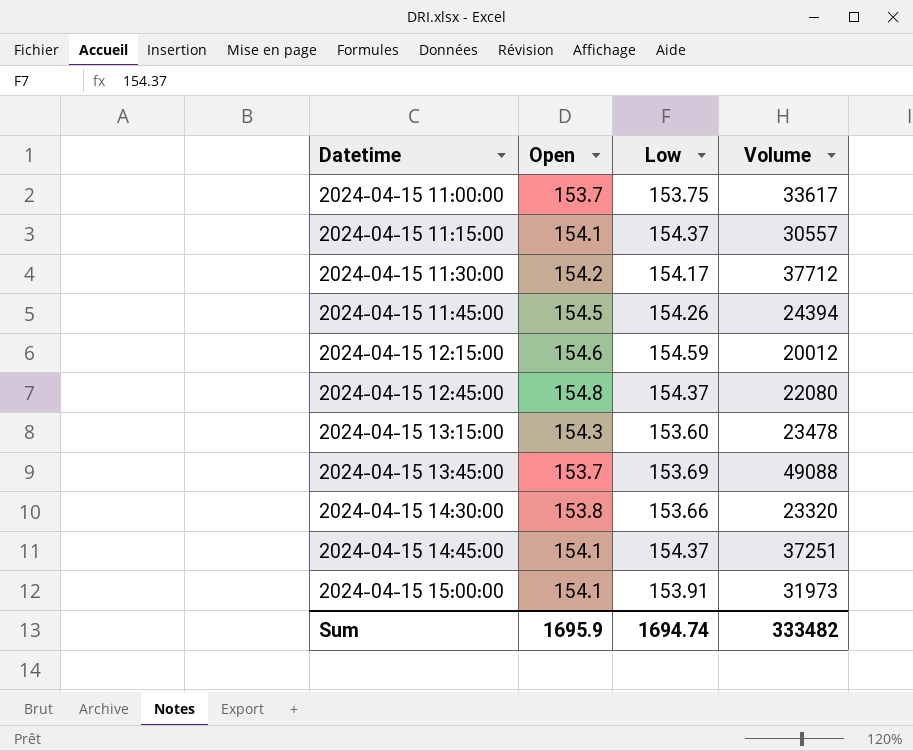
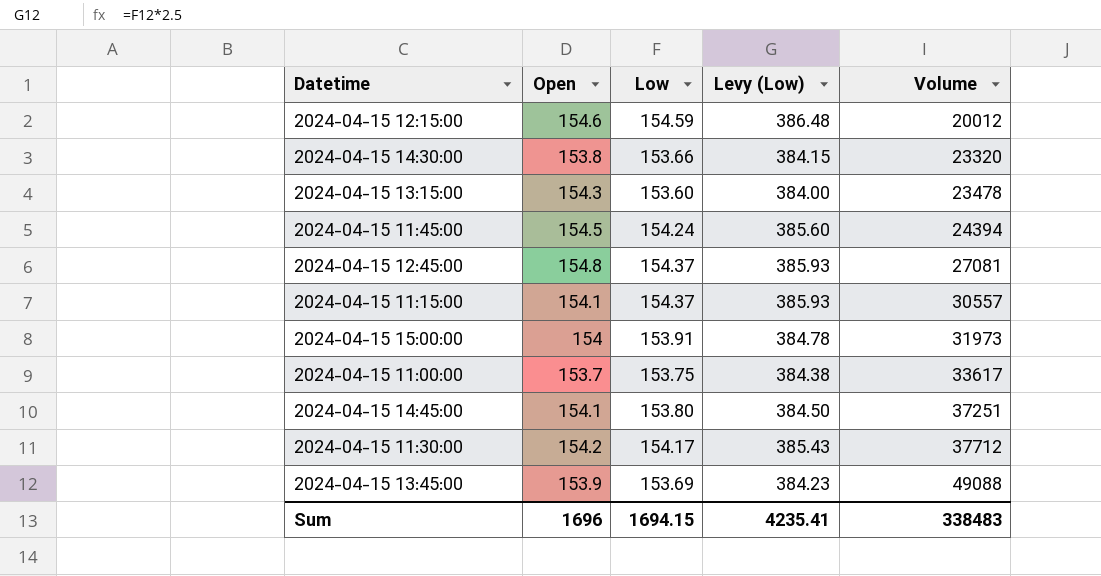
row order: Datetime ascending -> Volume ascending
column Levy (Low) | formula: none -> [Low] * 2.5
2024-04-15 11:45:00 | Low: 154.26 -> 154.24
2024-04-15 12:45:00 | Volume: 22080 -> 27081
2024-04-15 15:00:00 | Open: 154.1 -> 154
2024-04-15 14:45:00 | Low: 154.37 -> 153.80
2024-04-15 13:45:00 | Open: 153.7 -> 153.9
Sum | Open: 1695.9 -> 1696
Sum | Low: 1694.74 -> 1694.15
Sum | Volume: 333482 -> 338483

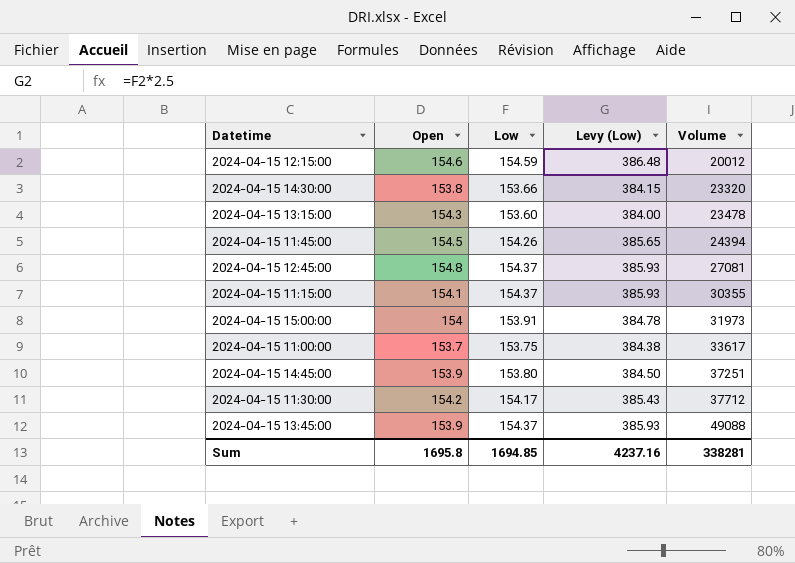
2024-04-15 11:45:00 | Low: 154.24 -> 154.26
2024-04-15 11:45:00 | Levy (Low): 385.60 -> 385.65
2024-04-15 11:15:00 | Volume: 30557 -> 30355
2024-04-15 14:45:00 | Open: 154.1 -> 153.9
2024-04-15 13:45:00 | Low: 153.69 -> 154.37
2024-04-15 13:45:00 | Levy (Low): 384.23 -> 385.93
Sum | Open: 1696 -> 1695.8
Sum | Low: 1694.15 -> 1694.85
Sum | Levy (Low): 4235.41 -> 4237.16
Sum | Volume: 338483 -> 338281

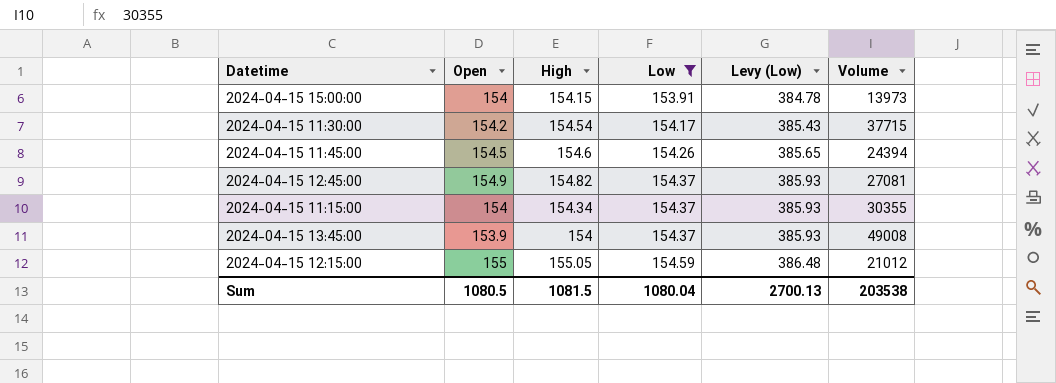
filter: none -> Low >= 153.91
row order: Volume ascending -> Low ascending
column High | position: none -> 3
2024-04-15 15:00:00 | Volume: 31973 -> 13973
2024-04-15 11:30:00 | Volume: 37712 -> 37715
2024-04-15 12:45:00 | Open: 154.8 -> 154.9
2024-04-15 11:15:00 | Open: 154.1 -> 154
2024-04-15 13:45:00 | Volume: 49088 -> 49008
2024-04-15 12:15:00 | Open: 154.6 -> 155
2024-04-15 12:15:00 | Volume: 20012 -> 21012
Sum | Open: 1695.8 -> 1080.5
Sum | Low: 1694.85 -> 1080.04
Sum | Levy (Low): 4237.16 -> 2700.13
Sum | Volume: 338281 -> 203538

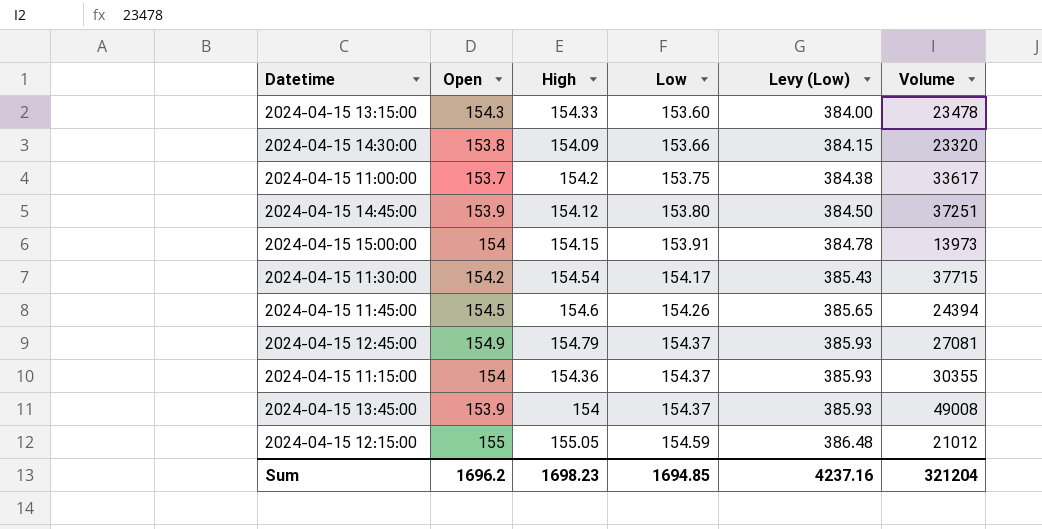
filter: Low >= 153.91 -> none
2024-04-15 12:45:00 | High: 154.82 -> 154.79
2024-04-15 11:15:00 | High: 154.34 -> 154.36
Sum | Open: 1080.5 -> 1696.2
Sum | High: 1081.5 -> 1698.23
Sum | Low: 1080.04 -> 1694.85
Sum | Levy (Low): 2700.13 -> 4237.16
Sum | Volume: 203538 -> 321204

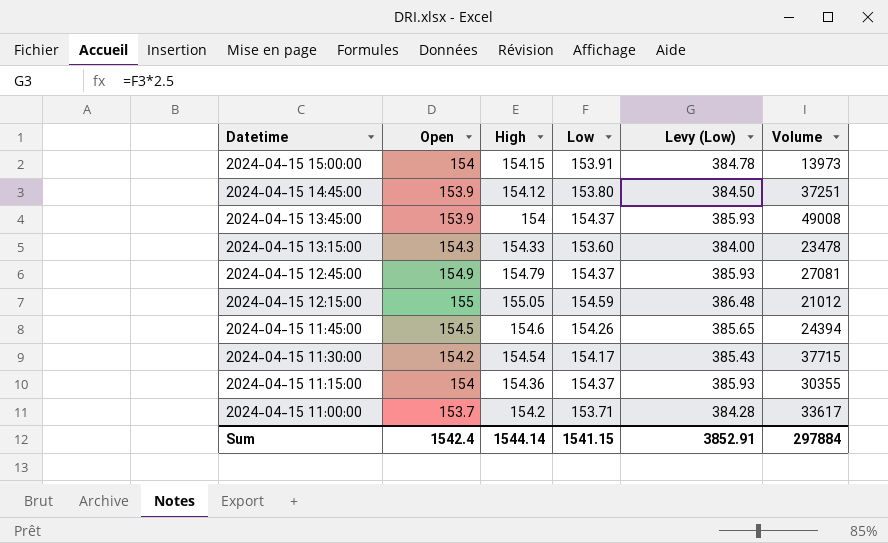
row order: Low ascending -> Datetime descending
row 2024-04-15 14:30:00: 153.8 | 154.09 | 153.66 | 384.15 | 23320 -> none
2024-04-15 11:00:00 | Low: 153.75 -> 153.71
2024-04-15 11:00:00 | Levy (Low): 384.38 -> 384.28
Sum | Open: 1696.2 -> 1542.4
Sum | High: 1698.23 -> 1544.14
Sum | Low: 1694.85 -> 1541.15
Sum | Levy (Low): 4237.16 -> 3852.91
Sum | Volume: 321204 -> 297884

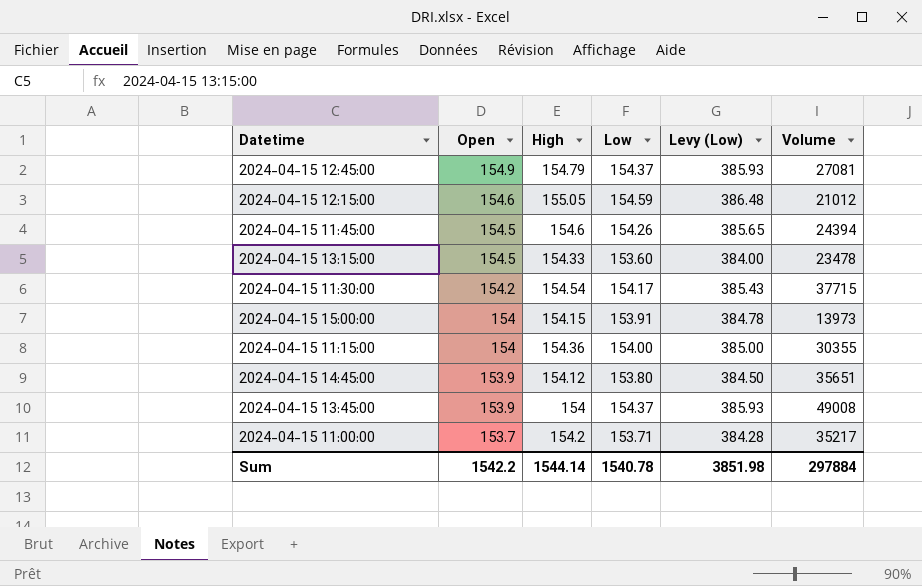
row order: Datetime descending -> Open descending
2024-04-15 12:15:00 | Open: 155 -> 154.6
2024-04-15 13:15:00 | Open: 154.3 -> 154.5
2024-04-15 11:15:00 | Low: 154.37 -> 154.00
2024-04-15 11:15:00 | Levy (Low): 385.93 -> 385.00
2024-04-15 14:45:00 | Volume: 37251 -> 35651
2024-04-15 11:00:00 | Volume: 33617 -> 35217
Sum | Open: 1542.4 -> 1542.2
Sum | Low: 1541.15 -> 1540.78
Sum | Levy (Low): 3852.91 -> 3851.98

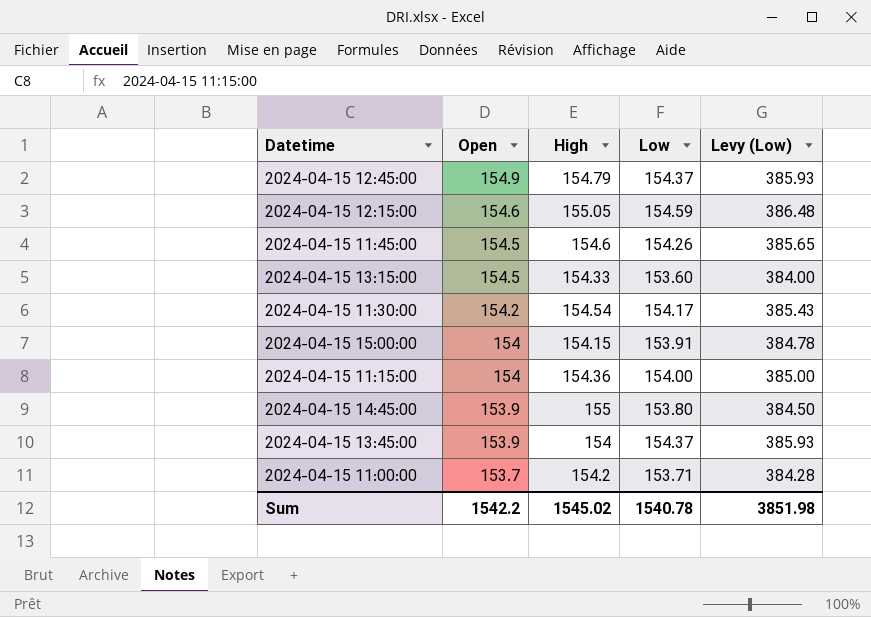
column Volume | position: 6 -> none
2024-04-15 14:45:00 | High: 154.12 -> 155
Sum | High: 1544.14 -> 1545.02

